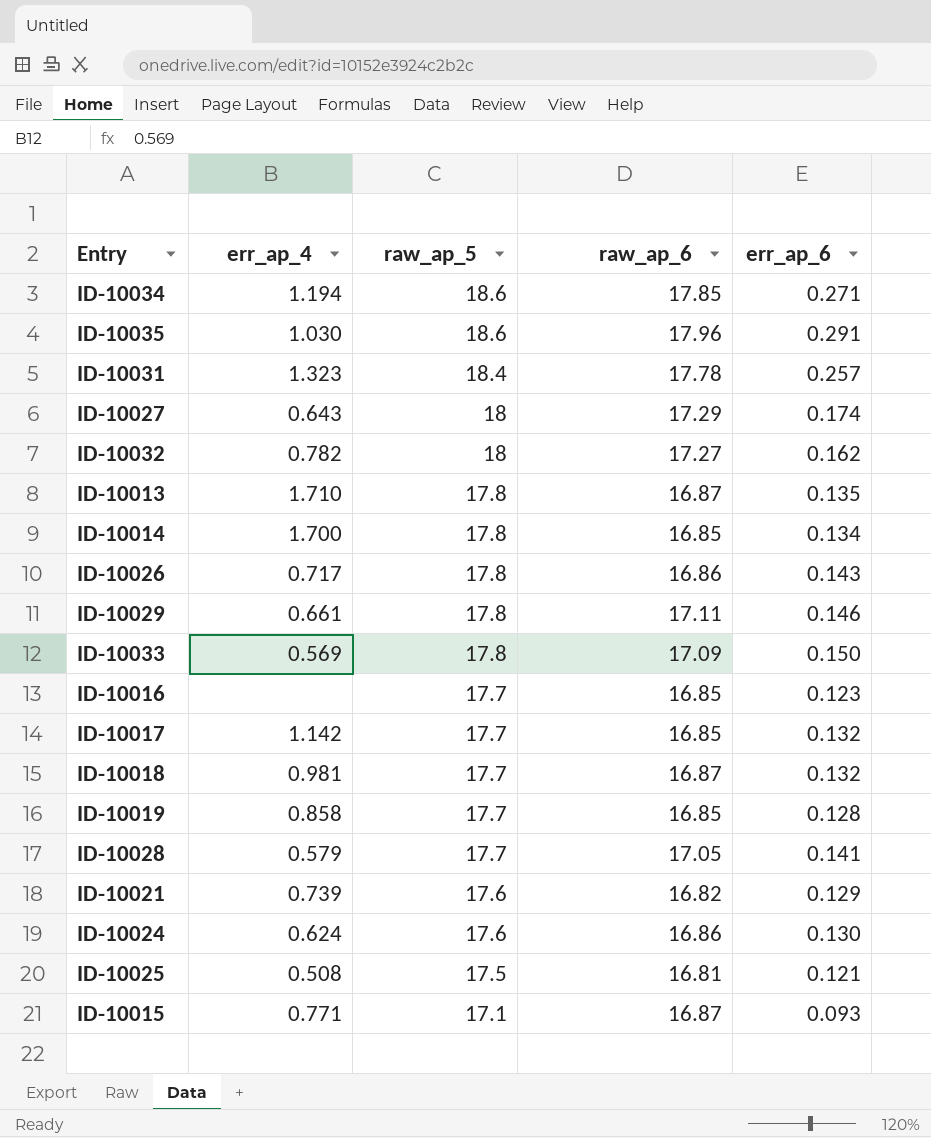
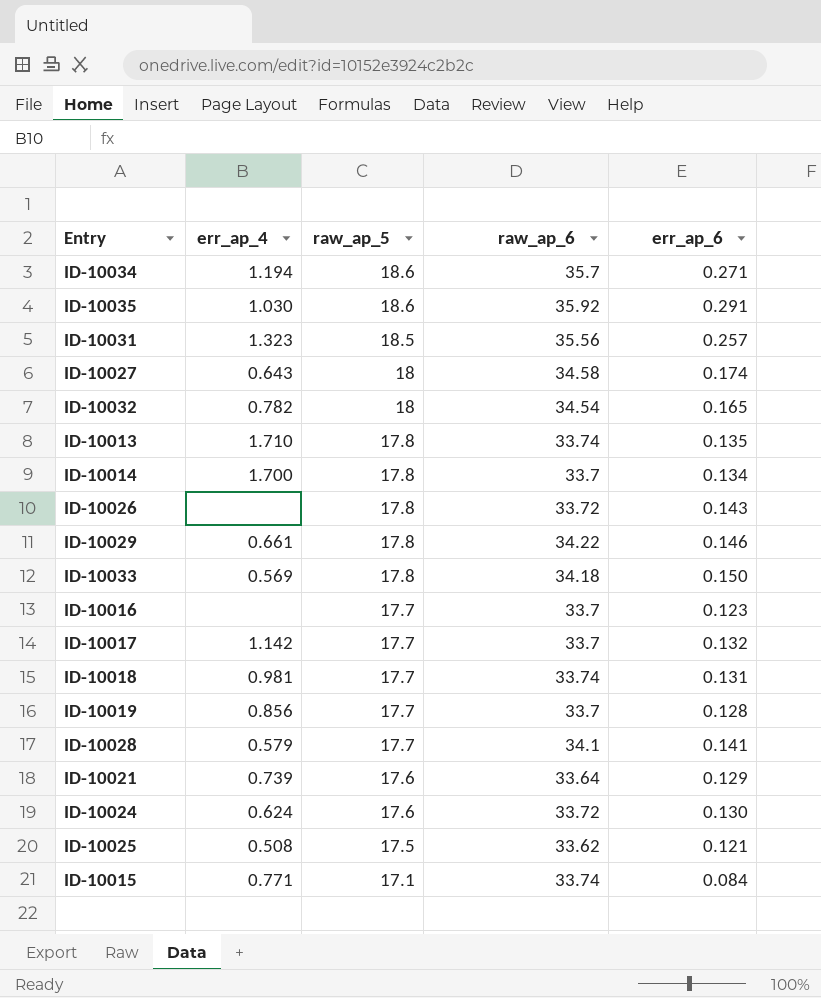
ID-10034 | raw_ap_6: 17.85 -> 35.7
ID-10035 | raw_ap_6: 17.96 -> 35.92
ID-10031 | raw_ap_5: 18.4 -> 18.5
ID-10031 | raw_ap_6: 17.78 -> 35.56
ID-10027 | raw_ap_6: 17.29 -> 34.58
ID-10032 | raw_ap_6: 17.27 -> 34.54
ID-10032 | err_ap_6: 0.162 -> 0.165
ID-10013 | raw_ap_6: 16.87 -> 33.74
ID-10014 | raw_ap_6: 16.85 -> 33.7
ID-10026 | err_ap_4: 0.717 -> none
ID-10026 | raw_ap_6: 16.86 -> 33.72
ID-10029 | raw_ap_6: 17.11 -> 34.22
ID-10033 | raw_ap_6: 17.09 -> 34.18
ID-10016 | raw_ap_6: 16.85 -> 33.7
ID-10017 | raw_ap_6: 16.85 -> 33.7
ID-10018 | raw_ap_6: 16.87 -> 33.74
ID-10018 | err_ap_6: 0.132 -> 0.131
ID-10019 | err_ap_4: 0.858 -> 0.856
ID-10019 | raw_ap_6: 16.85 -> 33.7
ID-10028 | raw_ap_6: 17.05 -> 34.1
ID-10021 | raw_ap_6: 16.82 -> 33.64
ID-10024 | raw_ap_6: 16.86 -> 33.72
ID-10025 | raw_ap_6: 16.81 -> 33.62
ID-10015 | raw_ap_6: 16.87 -> 33.74
ID-10015 | err_ap_6: 0.093 -> 0.084

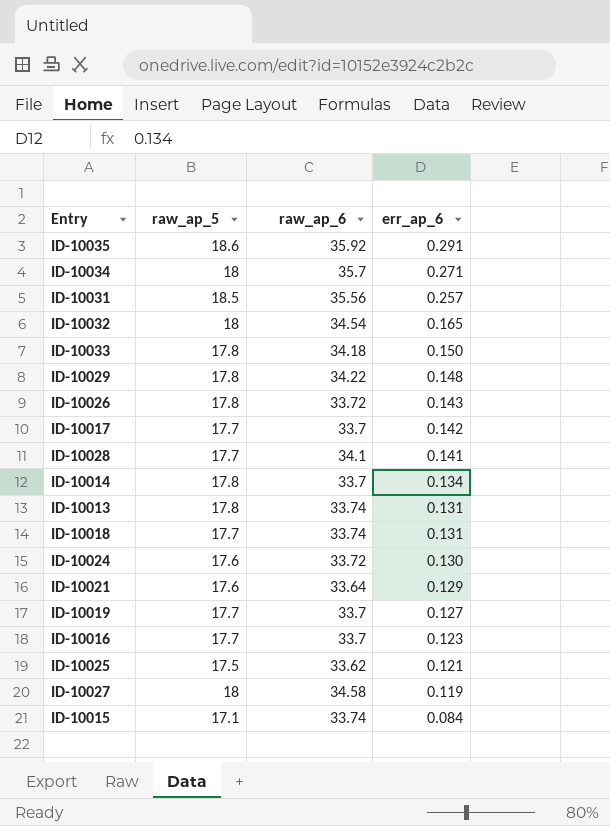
row order: raw_ap_5 descending -> err_ap_6 descending
column err_ap_4 | position: 2 -> none
ID-10034 | raw_ap_5: 18.6 -> 18
ID-10029 | err_ap_6: 0.146 -> 0.148
ID-10017 | err_ap_6: 0.132 -> 0.142
ID-10013 | err_ap_6: 0.135 -> 0.131
ID-10019 | err_ap_6: 0.128 -> 0.127
ID-10027 | err_ap_6: 0.174 -> 0.119

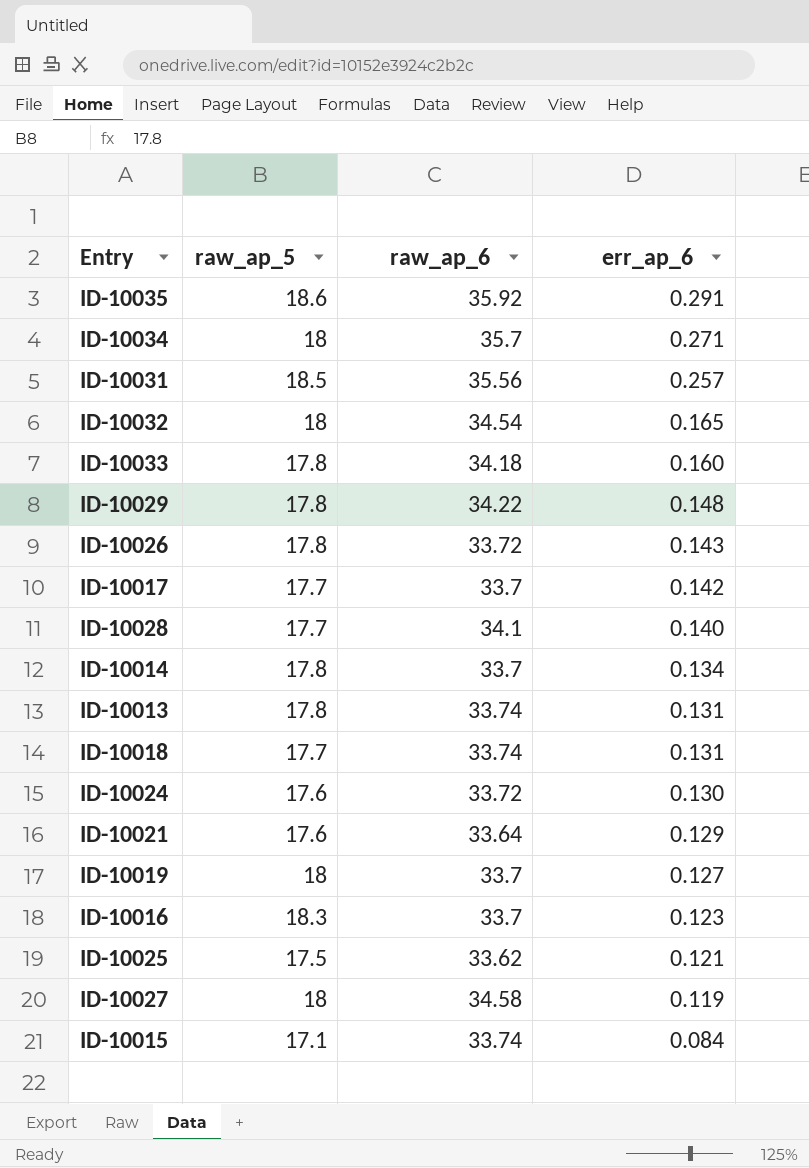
ID-10033 | err_ap_6: 0.150 -> 0.160
ID-10028 | err_ap_6: 0.141 -> 0.140
ID-10019 | raw_ap_5: 17.7 -> 18
ID-10016 | raw_ap_5: 17.7 -> 18.3

